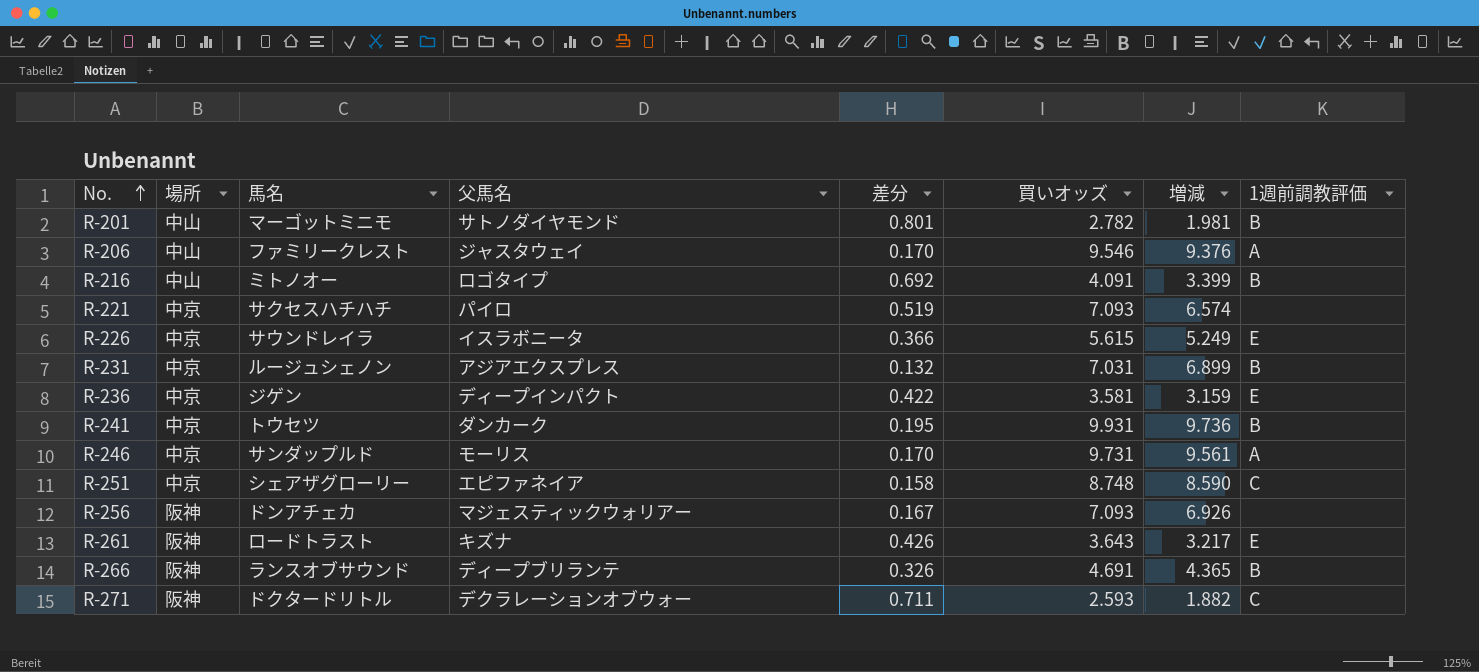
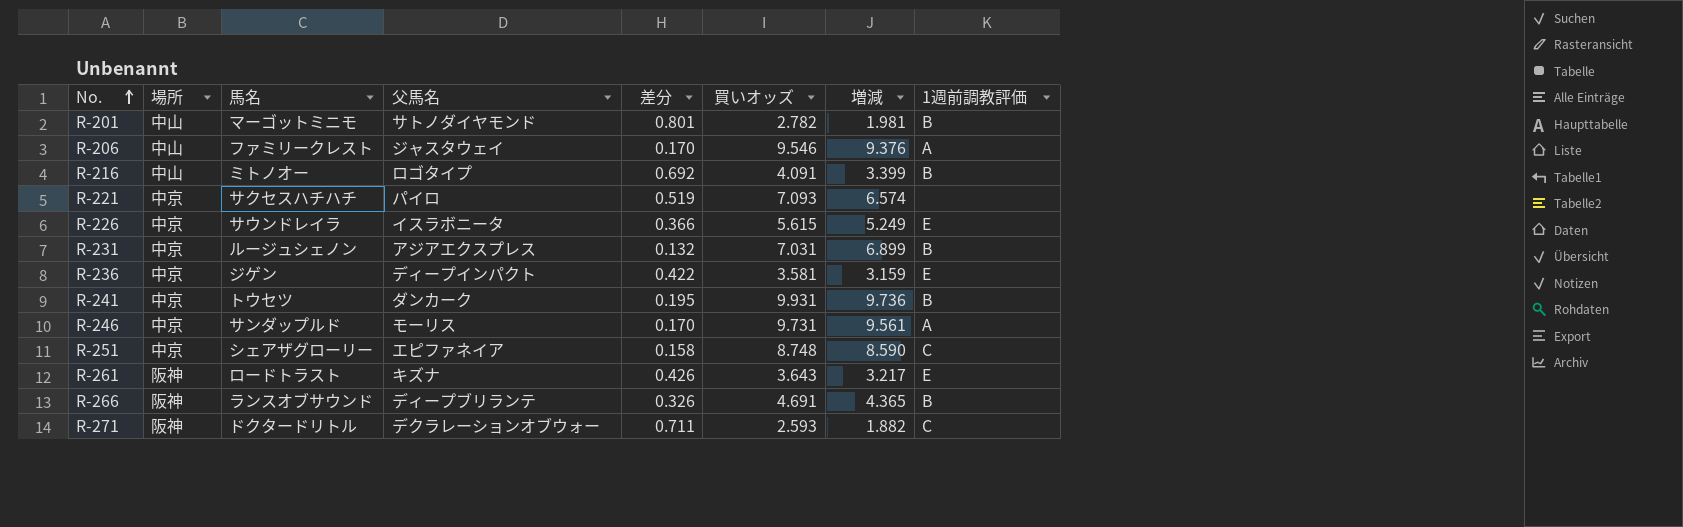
row R-256: 阪神 | ドンアチェカ | マジェスティックウォリアー | 0.167 | 7.093 | 6.926 | none -> none

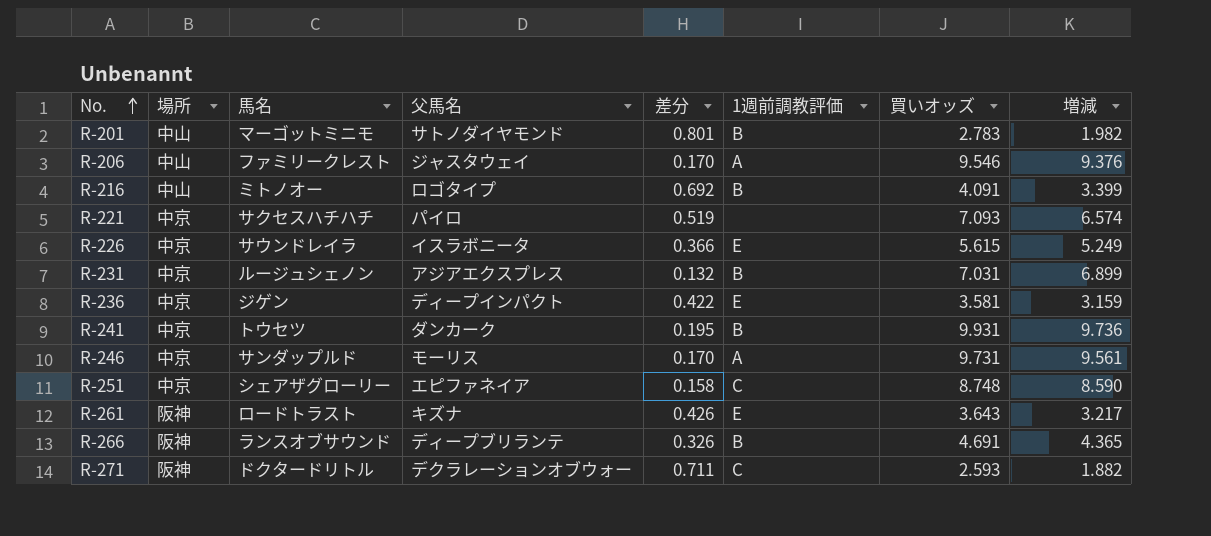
column 1週前調教評価 | position: 8 -> 6
R-201 | 買いオッズ: 2.782 -> 2.783
R-201 | 増減: 1.981 -> 1.982

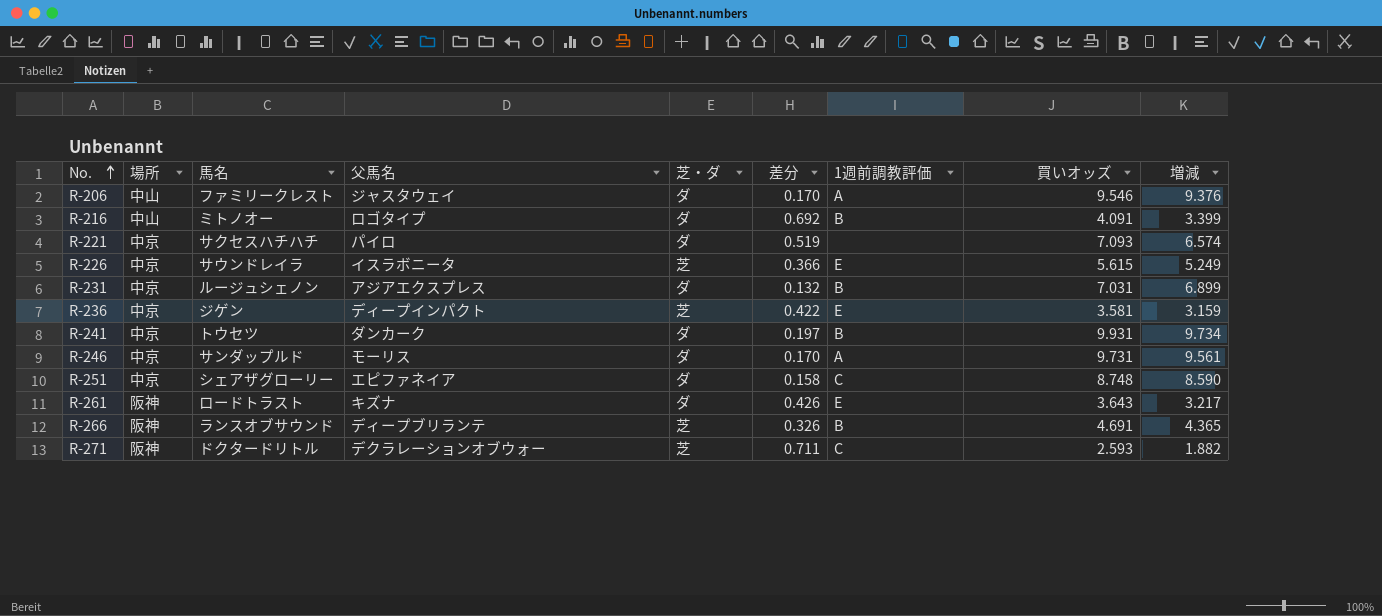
column 芝・ダ | position: none -> 5
row R-201: 中山 | マーゴットミニモ | サトノダイヤモンド | 0.801 | B | 2.783 | 1.982 -> none
R-241 | 差分: 0.195 -> 0.197
R-241 | 増減: 9.736 -> 9.734

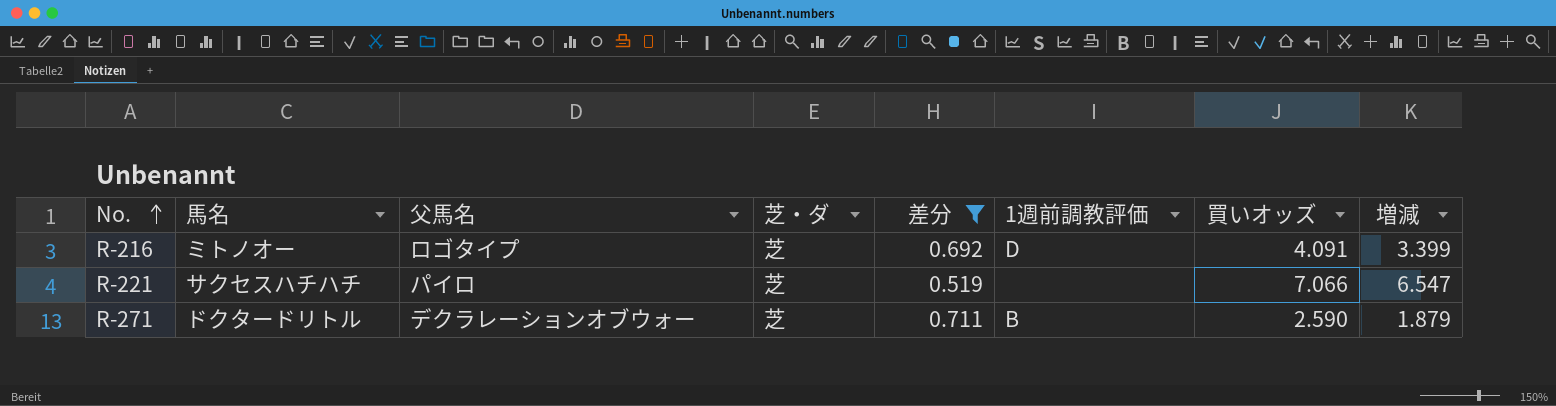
filter: none -> 差分 >= 0.519
column 場所 | position: 2 -> none
R-216 | 芝・ダ: ダ -> 芝
R-216 | 1週前調教評価: B -> D
R-221 | 芝・ダ: ダ -> 芝
R-221 | 買いオッズ: 7.093 -> 7.066
R-221 | 増減: 6.574 -> 6.547
R-271 | 1週前調教評価: C -> B
R-271 | 買いオッズ: 2.593 -> 2.590
R-271 | 増減: 1.882 -> 1.879

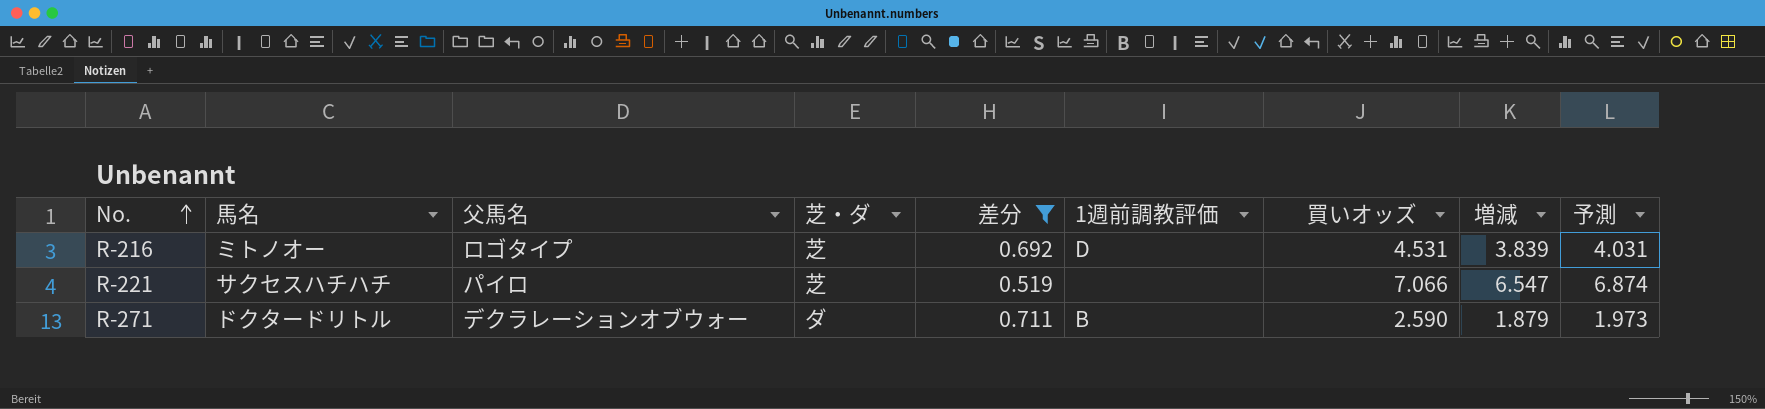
column 予測 | formula: none -> [増減] * 1.05
R-216 | 買いオッズ: 4.091 -> 4.531
R-216 | 増減: 3.399 -> 3.839
R-271 | 芝・ダ: 芝 -> ダ

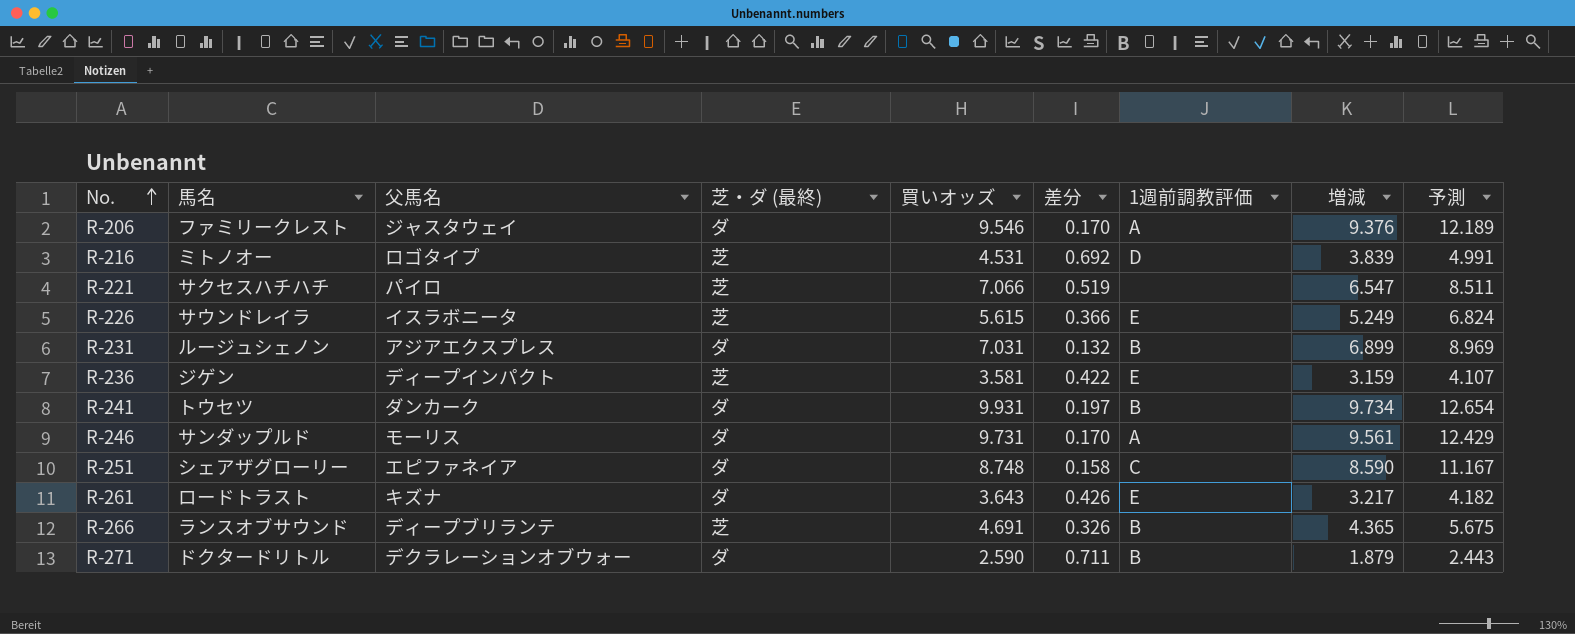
filter: 差分 >= 0.519 -> none
column name: 芝・ダ -> 芝・ダ (最終)
column 買いオッズ | position: 7 -> 5
column 予測 | formula: [増減] * 1.05 -> [増減] * 1.3

